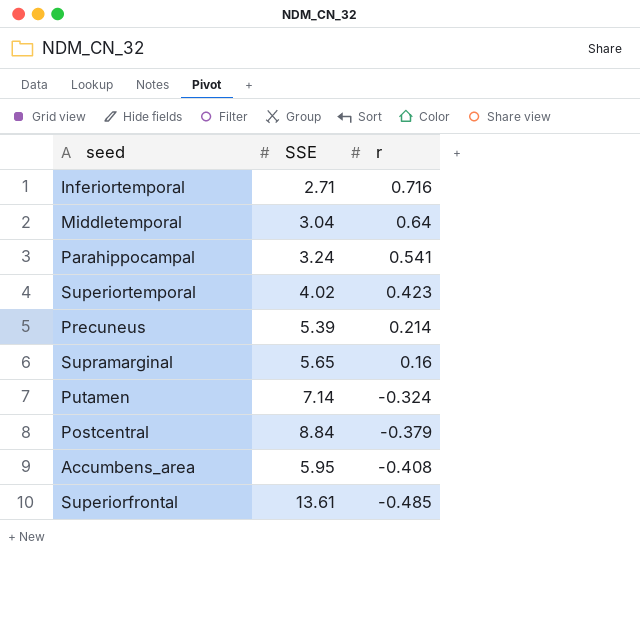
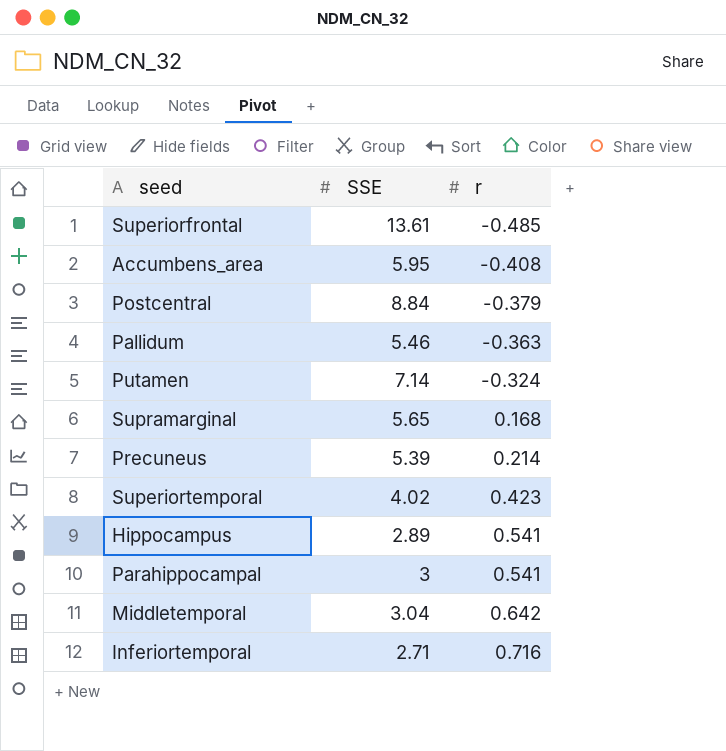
row order: r descending -> r ascending
row Pallidum: none -> 5.46 | -0.363
Supramarginal | r: 0.16 -> 0.168
row Hippocampus: none -> 2.89 | 0.541
Parahippocampal | SSE: 3.24 -> 3
Middletemporal | r: 0.64 -> 0.642

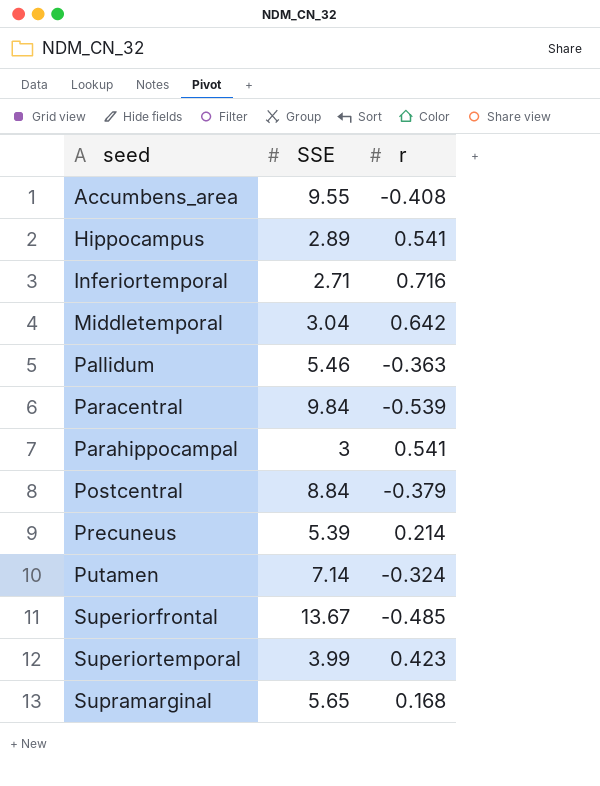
row order: r ascending -> seed ascending
Accumbens_area | SSE: 5.95 -> 9.55
row Paracentral: none -> 9.84 | -0.539
Superiorfrontal | SSE: 13.61 -> 13.67
Superiortemporal | SSE: 4.02 -> 3.99

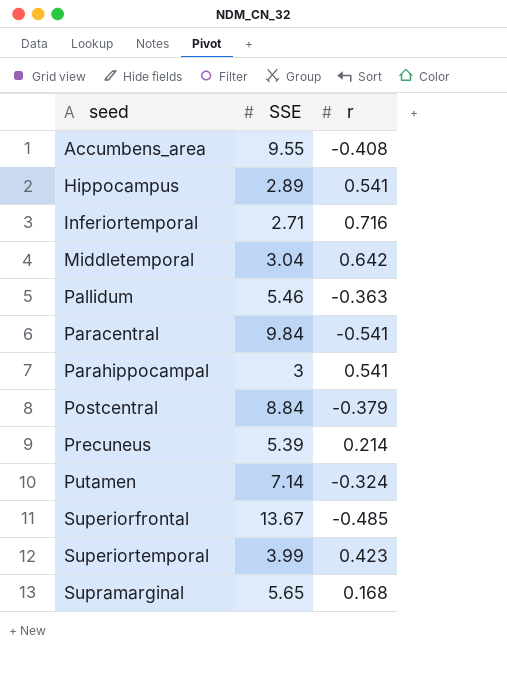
Paracentral | r: -0.539 -> -0.541

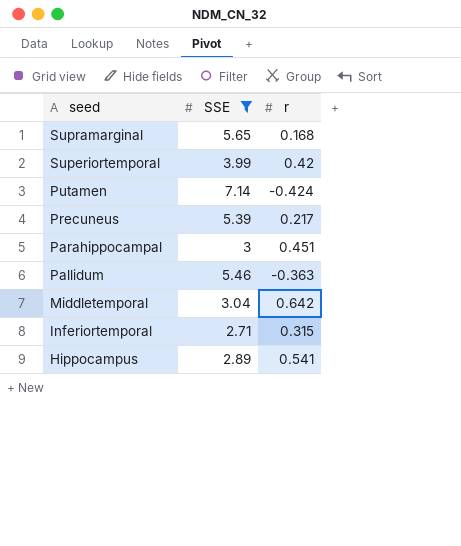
filter: none -> SSE <= 7.14
row order: seed ascending -> seed descending
Superiortemporal | r: 0.423 -> 0.42
Putamen | r: -0.324 -> -0.424
Precuneus | r: 0.214 -> 0.217
Parahippocampal | r: 0.541 -> 0.451
Inferiortemporal | r: 0.716 -> 0.315

